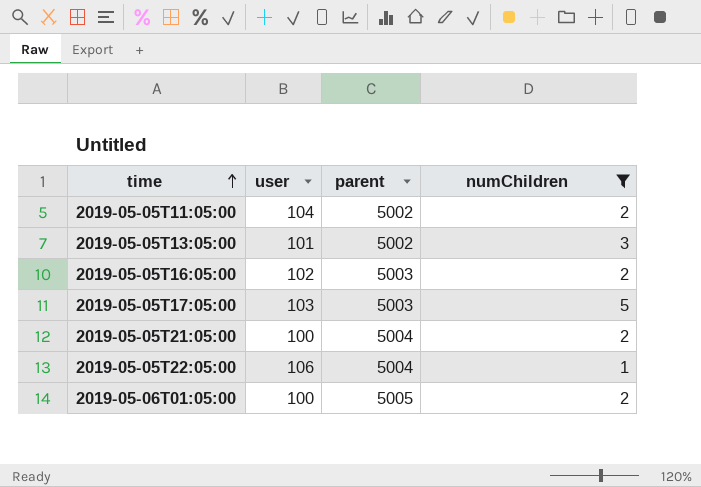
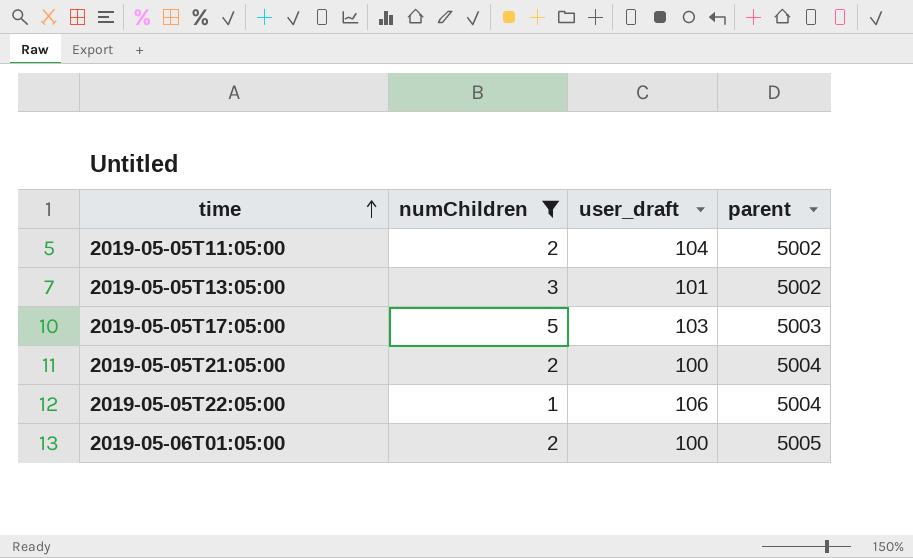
column numChildren | position: 4 -> 2
column name: user -> user_draft
row 2019-05-05T16:05:00: 102 | 5003 | 2 -> none

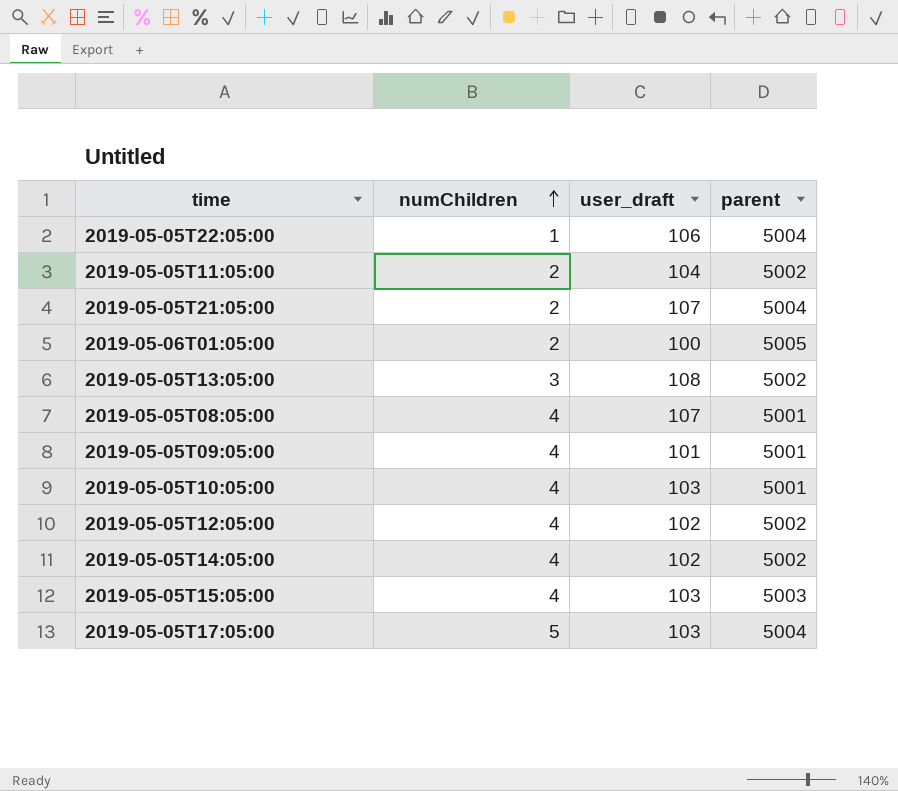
filter: numChildren != 4 -> none
row order: time ascending -> numChildren ascending
2019-05-05T21:05:00 | user_draft: 100 -> 107
2019-05-05T13:05:00 | user_draft: 101 -> 108
2019-05-05T17:05:00 | parent: 5003 -> 5004

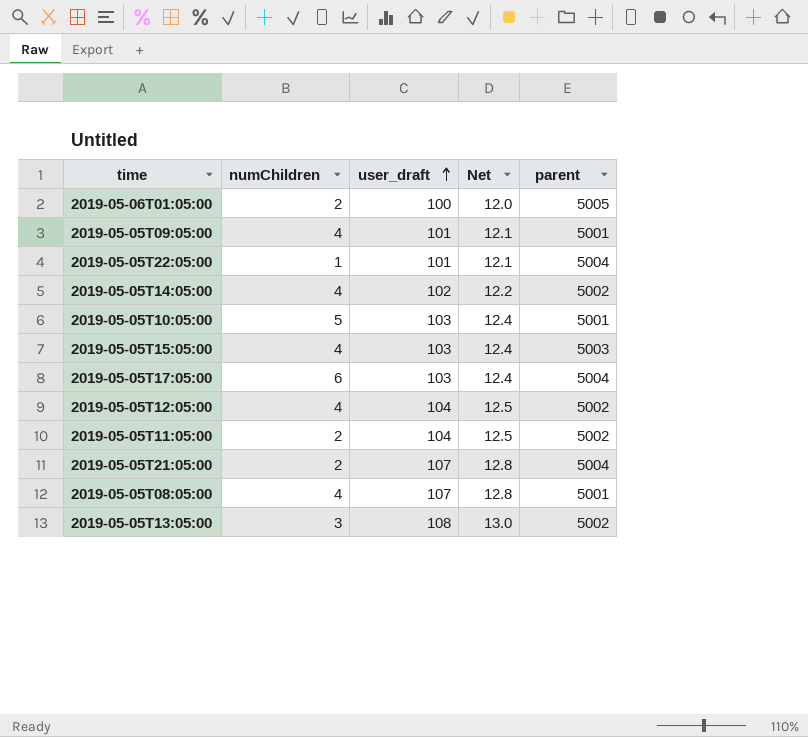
row order: numChildren ascending -> user_draft ascending
column Net | formula: none -> [user_draft] * 0.12
2019-05-05T22:05:00 | user_draft: 106 -> 101
2019-05-05T10:05:00 | numChildren: 4 -> 5
2019-05-05T17:05:00 | numChildren: 5 -> 6
2019-05-05T12:05:00 | user_draft: 102 -> 104

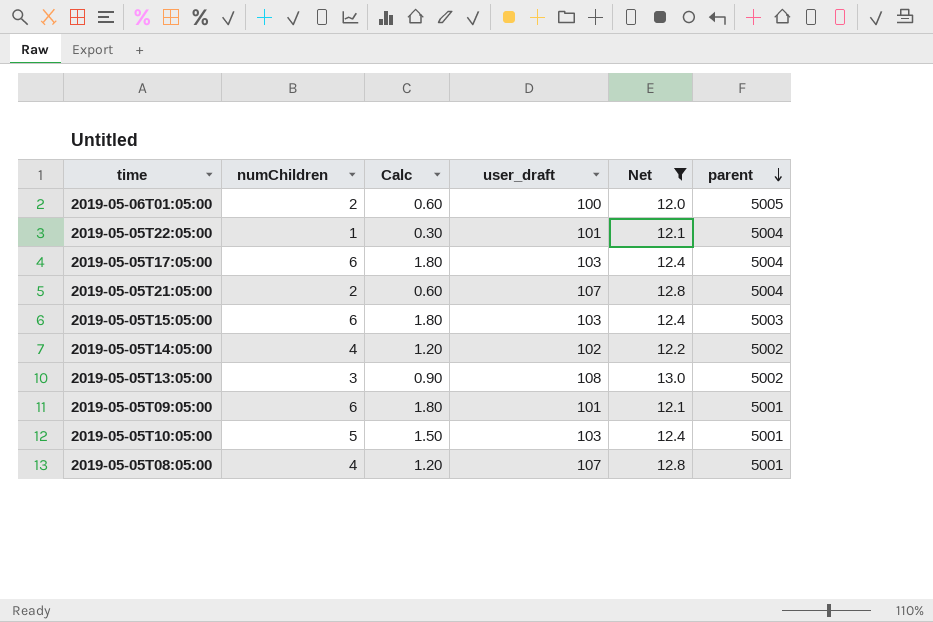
filter: none -> Net != 12.5
row order: user_draft ascending -> parent descending
column Calc | formula: none -> [numChildren] * 0.3
2019-05-05T15:05:00 | numChildren: 4 -> 6
2019-05-05T09:05:00 | numChildren: 4 -> 6

